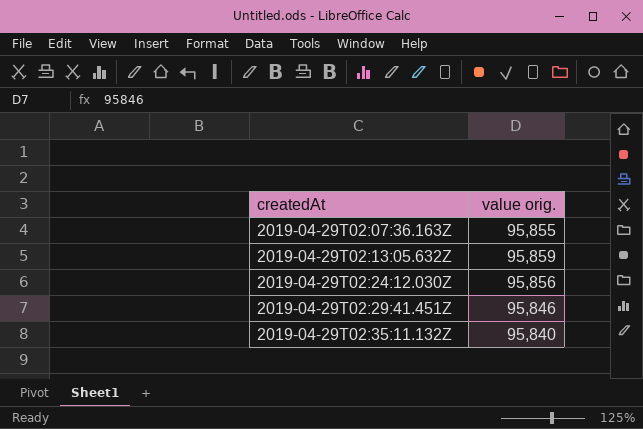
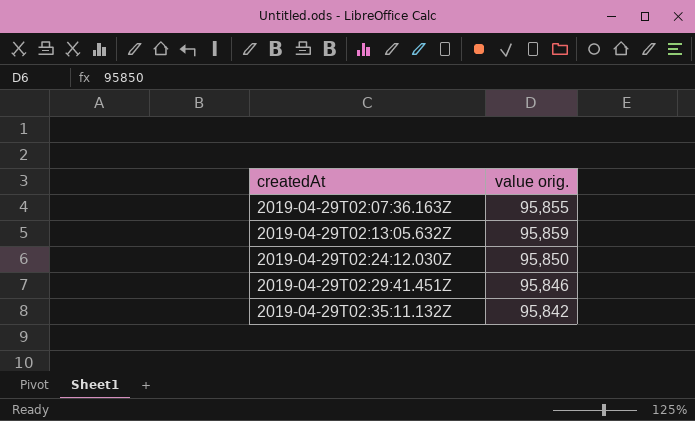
2019-04-29T02:24:12.030Z | value orig.: 95,856 -> 95,850
2019-04-29T02:35:11.132Z | value orig.: 95,840 -> 95,842

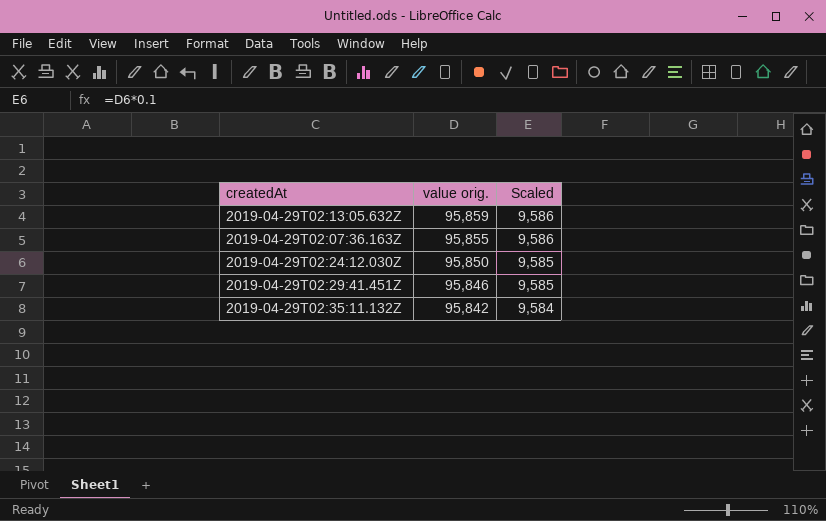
row order: createdAt ascending -> value orig. descending
column Scaled | formula: none -> [value orig.] * 0.1

